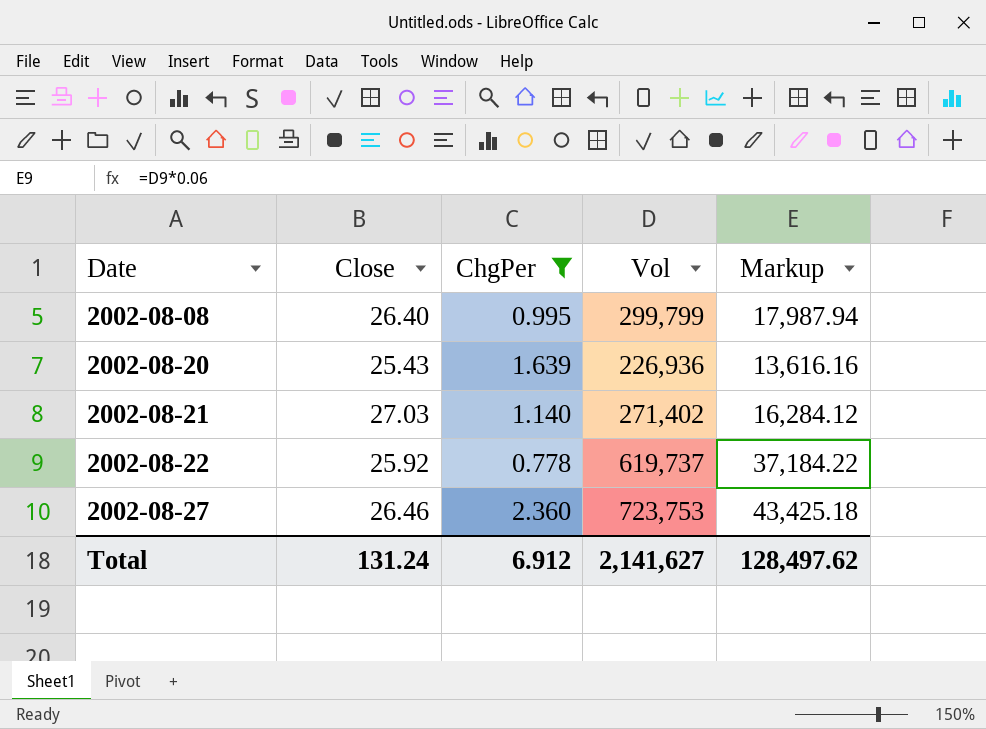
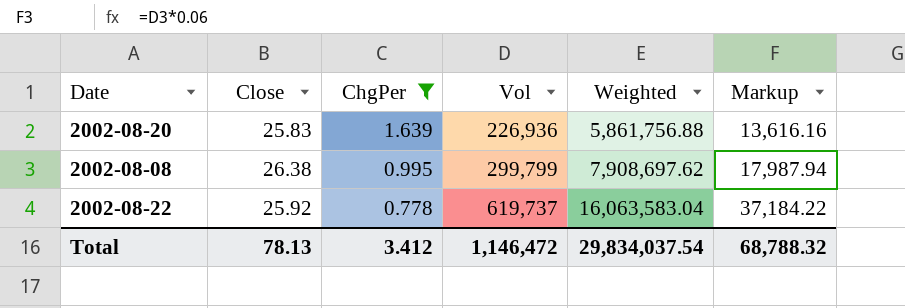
row order: Date ascending -> ChgPer descending
column Weighted | formula: none -> [Close] * [Vol]
row 2002-08-21: 27.03 | 1.140 | 271,402 | 16,284.12 -> none
row 2002-08-27: 26.46 | 2.360 | 723,753 | 43,425.18 -> none
2002-08-20 | Close: 25.43 -> 25.83
2002-08-08 | Close: 26.40 -> 26.38
Total | Close: 131.24 -> 78.13
Total | ChgPer: 6.912 -> 3.412
Total | Vol: 2,141,627 -> 1,146,472
Total | Markup: 128,497.62 -> 68,788.32

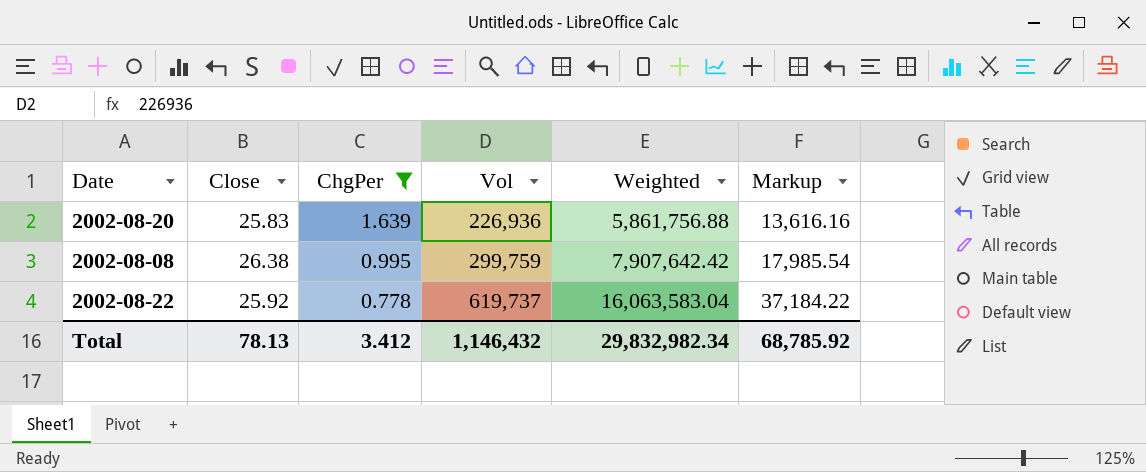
2002-08-08 | Vol: 299,799 -> 299,759
2002-08-08 | Weighted: 7,908,697.62 -> 7,907,642.42
2002-08-08 | Markup: 17,987.94 -> 17,985.54
Total | Vol: 1,146,472 -> 1,146,432
Total | Weighted: 29,834,037.54 -> 29,832,982.34
Total | Markup: 68,788.32 -> 68,785.92

